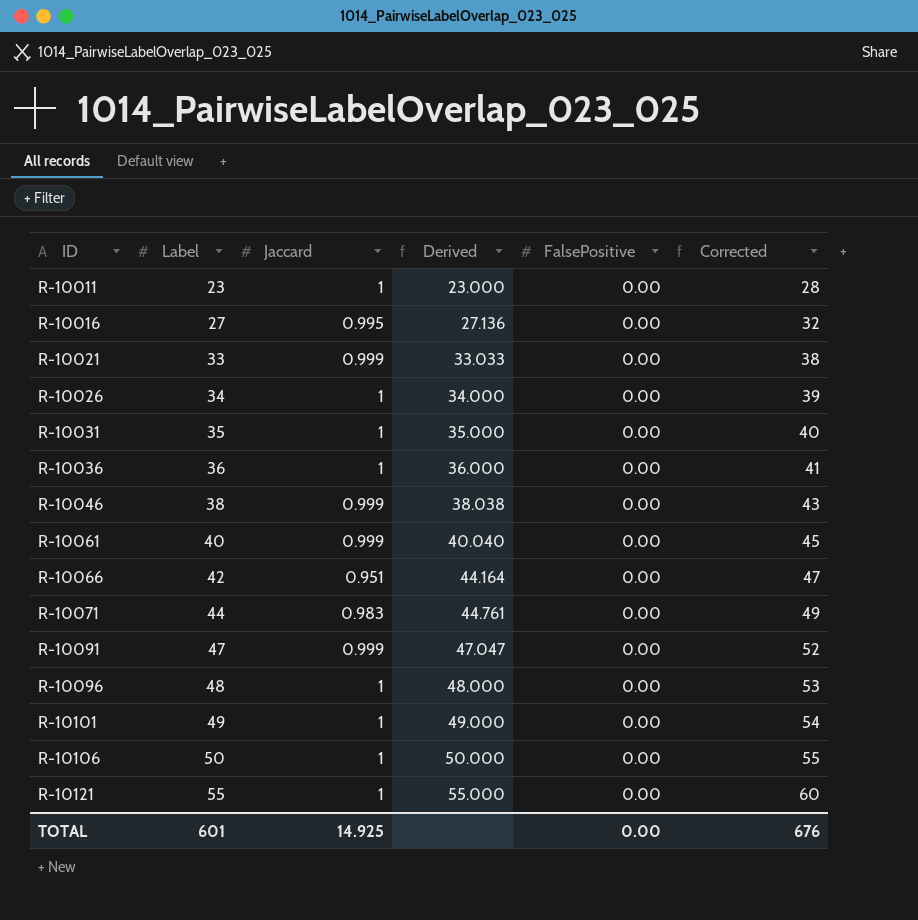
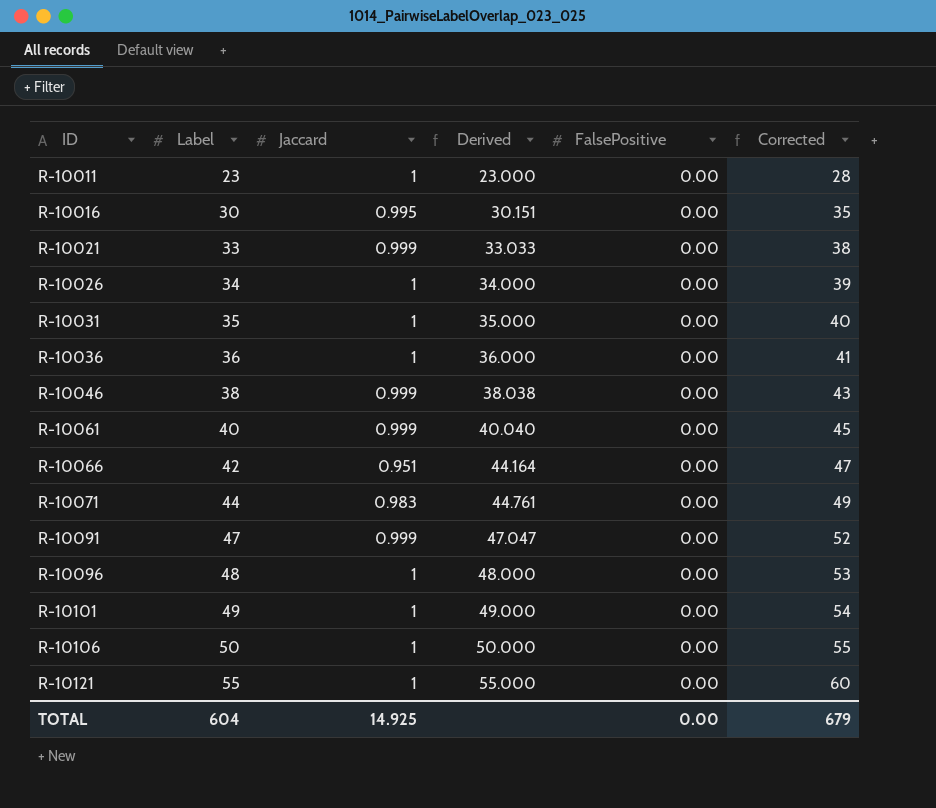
R-10016 | Label: 27 -> 30
R-10016 | Derived: 27.136 -> 30.151
R-10016 | Corrected: 32 -> 35
TOTAL | Label: 601 -> 604
TOTAL | Corrected: 676 -> 679

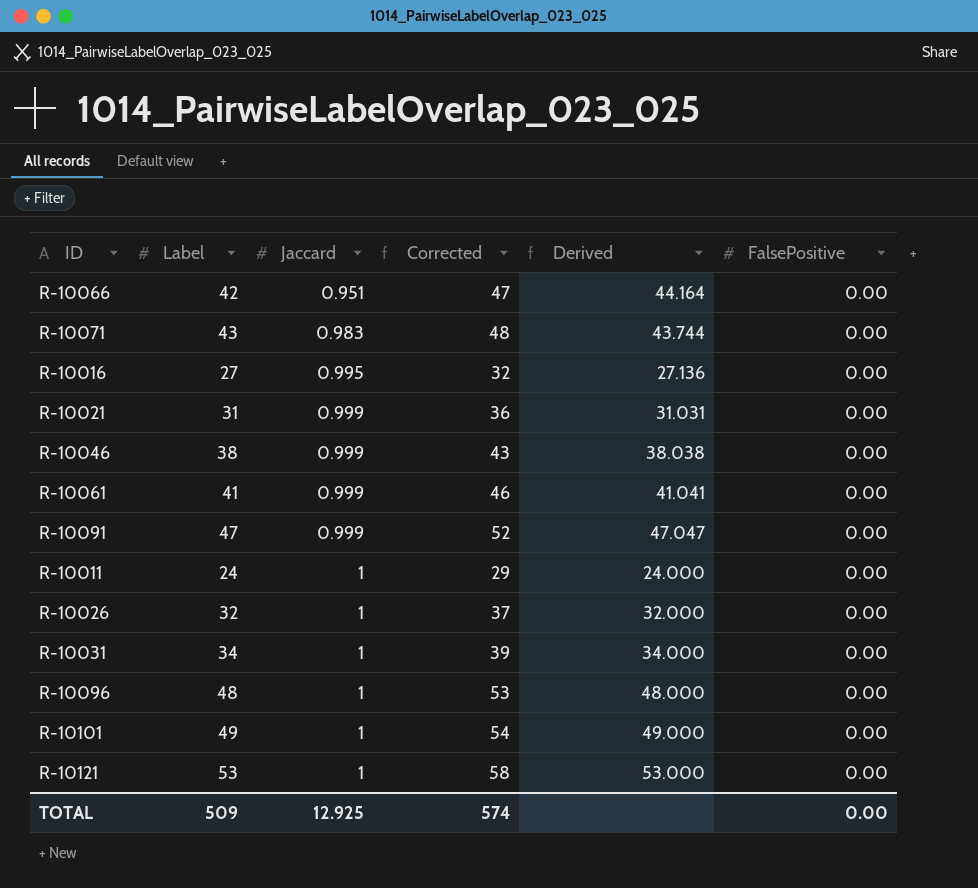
row order: ID ascending -> Jaccard ascending
column Corrected | position: 6 -> 4
row R-10036: 36 | 1 | 36.000 | 0.00 | 41 -> none
row R-10106: 50 | 1 | 50.000 | 0.00 | 55 -> none
R-10071 | Label: 44 -> 43
R-10071 | Corrected: 49 -> 48
R-10071 | Derived: 44.761 -> 43.744
R-10016 | Label: 30 -> 27
R-10016 | Corrected: 35 -> 32
R-10016 | Derived: 30.151 -> 27.136
R-10021 | Label: 33 -> 31
R-10021 | Corrected: 38 -> 36
R-10021 | Derived: 33.033 -> 31.031
R-10061 | Label: 40 -> 41
R-10061 | Corrected: 45 -> 46
R-10061 | Derived: 40.040 -> 41.041
R-10011 | Label: 23 -> 24
R-10011 | Corrected: 28 -> 29
R-10011 | Derived: 23.000 -> 24.000
R-10026 | Label: 34 -> 32
R-10026 | Corrected: 39 -> 37
R-10026 | Derived: 34.000 -> 32.000
R-10031 | Label: 35 -> 34
R-10031 | Corrected: 40 -> 39
R-10031 | Derived: 35.000 -> 34.000
R-10121 | Label: 55 -> 53
R-10121 | Corrected: 60 -> 58
R-10121 | Derived: 55.000 -> 53.000
TOTAL | Label: 604 -> 509
TOTAL | Jaccard: 14.925 -> 12.925
TOTAL | Corrected: 679 -> 574

